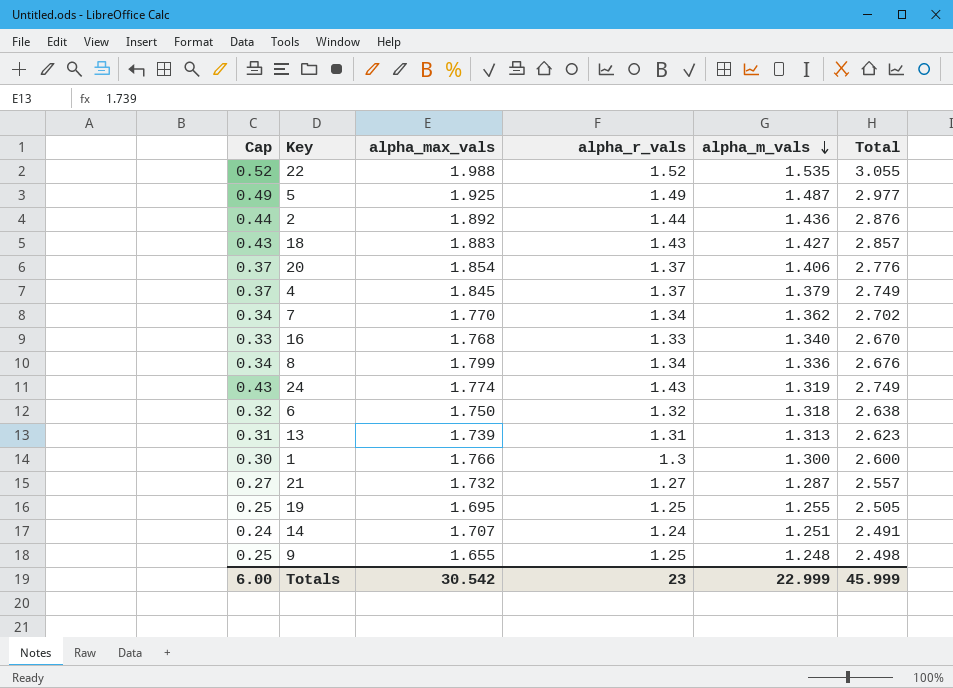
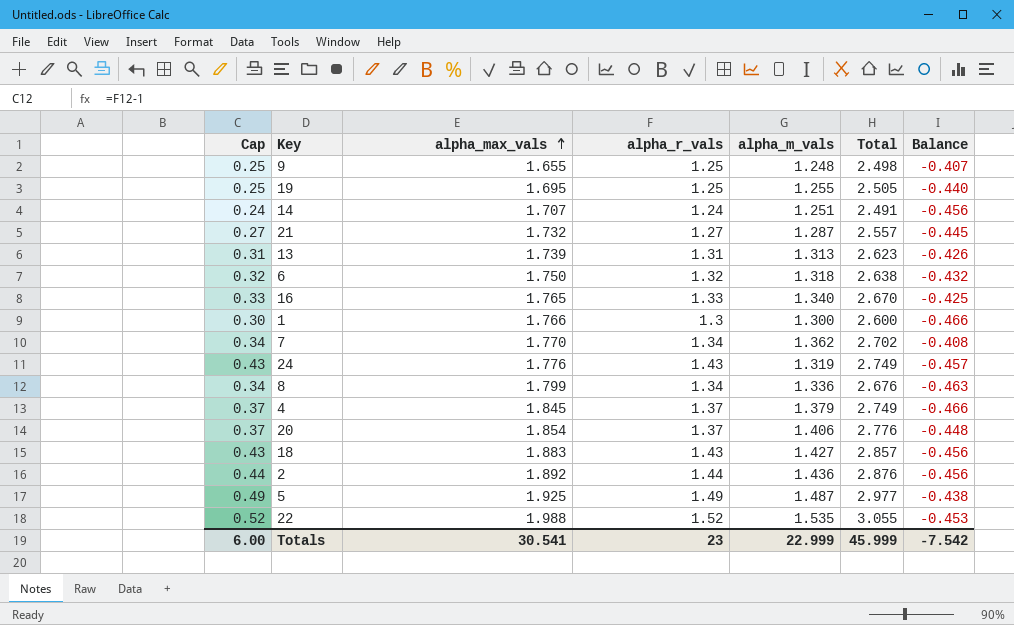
row order: alpha_m_vals descending -> alpha_max_vals ascending
column Balance | formula: none -> [alpha_m_vals] - [alpha_max_vals]
16 | alpha_max_vals: 1.768 -> 1.765
24 | alpha_max_vals: 1.774 -> 1.776
Totals | alpha_max_vals: 30.542 -> 30.541

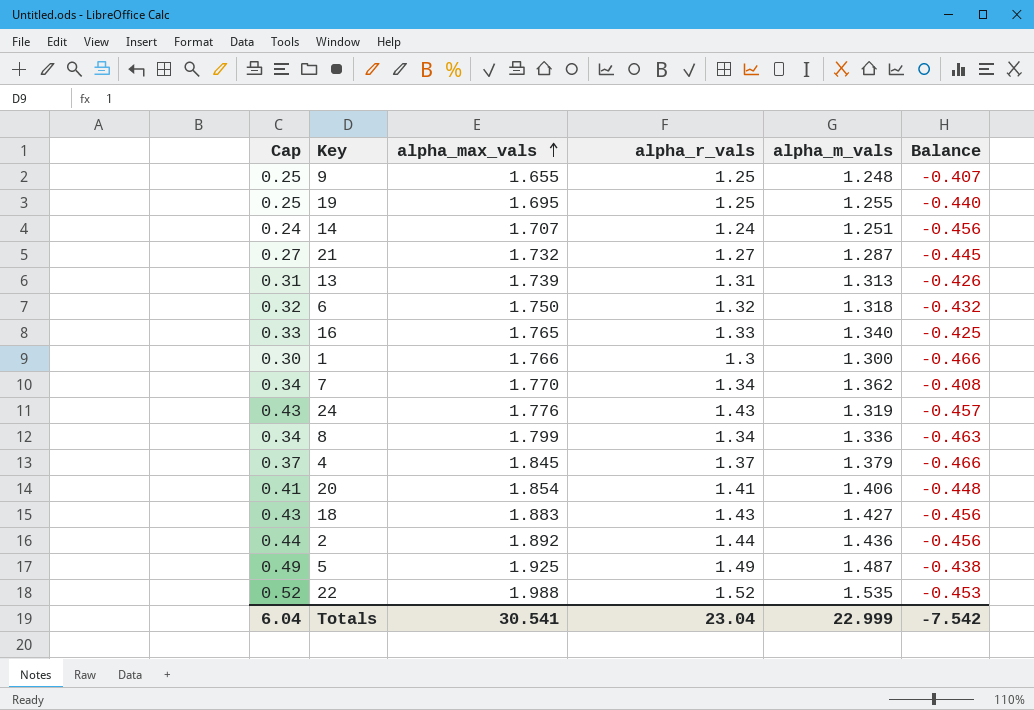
column Total | formula: [alpha_r_vals] + [alpha_m_vals] -> none
20 | Cap: 0.37 -> 0.41
20 | alpha_r_vals: 1.37 -> 1.41
Totals | Cap: 6.00 -> 6.04
Totals | alpha_r_vals: 23 -> 23.04

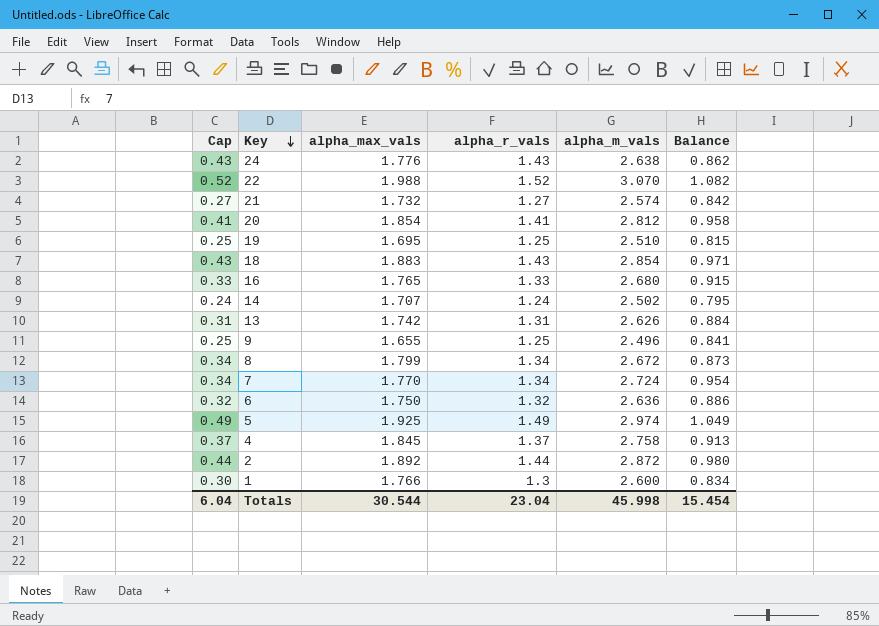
row order: alpha_max_vals ascending -> Key descending
24 | alpha_m_vals: 1.319 -> 2.638
24 | Balance: -0.457 -> 0.862
22 | alpha_m_vals: 1.535 -> 3.070
22 | Balance: -0.453 -> 1.082
21 | alpha_m_vals: 1.287 -> 2.574
21 | Balance: -0.445 -> 0.842
20 | alpha_m_vals: 1.406 -> 2.812
20 | Balance: -0.448 -> 0.958
19 | alpha_m_vals: 1.255 -> 2.510
19 | Balance: -0.440 -> 0.815
18 | alpha_m_vals: 1.427 -> 2.854
18 | Balance: -0.456 -> 0.971
16 | alpha_m_vals: 1.340 -> 2.680
16 | Balance: -0.425 -> 0.915
14 | alpha_m_vals: 1.251 -> 2.502
14 | Balance: -0.456 -> 0.795
13 | alpha_max_vals: 1.739 -> 1.742
13 | alpha_m_vals: 1.313 -> 2.626
13 | Balance: -0.426 -> 0.884
9 | alpha_m_vals: 1.248 -> 2.496
9 | Balance: -0.407 -> 0.841
8 | alpha_m_vals: 1.336 -> 2.672
8 | Balance: -0.463 -> 0.873
7 | alpha_m_vals: 1.362 -> 2.724
7 | Balance: -0.408 -> 0.954
6 | alpha_m_vals: 1.318 -> 2.636
6 | Balance: -0.432 -> 0.886
5 | alpha_m_vals: 1.487 -> 2.974
5 | Balance: -0.438 -> 1.049
4 | alpha_m_vals: 1.379 -> 2.758
4 | Balance: -0.466 -> 0.913
2 | alpha_m_vals: 1.436 -> 2.872
2 | Balance: -0.456 -> 0.980
1 | alpha_m_vals: 1.300 -> 2.600
1 | Balance: -0.466 -> 0.834
Totals | alpha_max_vals: 30.541 -> 30.544
Totals | alpha_m_vals: 22.999 -> 45.998
Totals | Balance: -7.542 -> 15.454

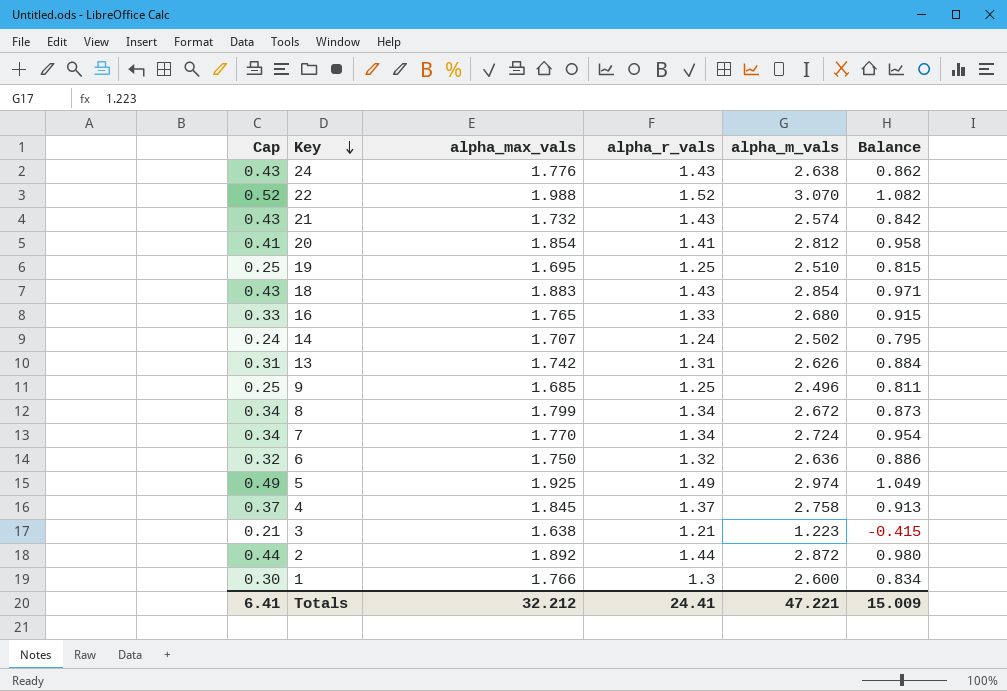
21 | Cap: 0.27 -> 0.43
21 | alpha_r_vals: 1.27 -> 1.43
9 | alpha_max_vals: 1.655 -> 1.685
9 | Balance: 0.841 -> 0.811
row 3: none -> 0.21 | 1.638 | 1.21 | 1.223 | -0.415
Totals | Cap: 6.04 -> 6.41
Totals | alpha_max_vals: 30.544 -> 32.212
Totals | alpha_r_vals: 23.04 -> 24.41
Totals | alpha_m_vals: 45.998 -> 47.221
Totals | Balance: 15.454 -> 15.009

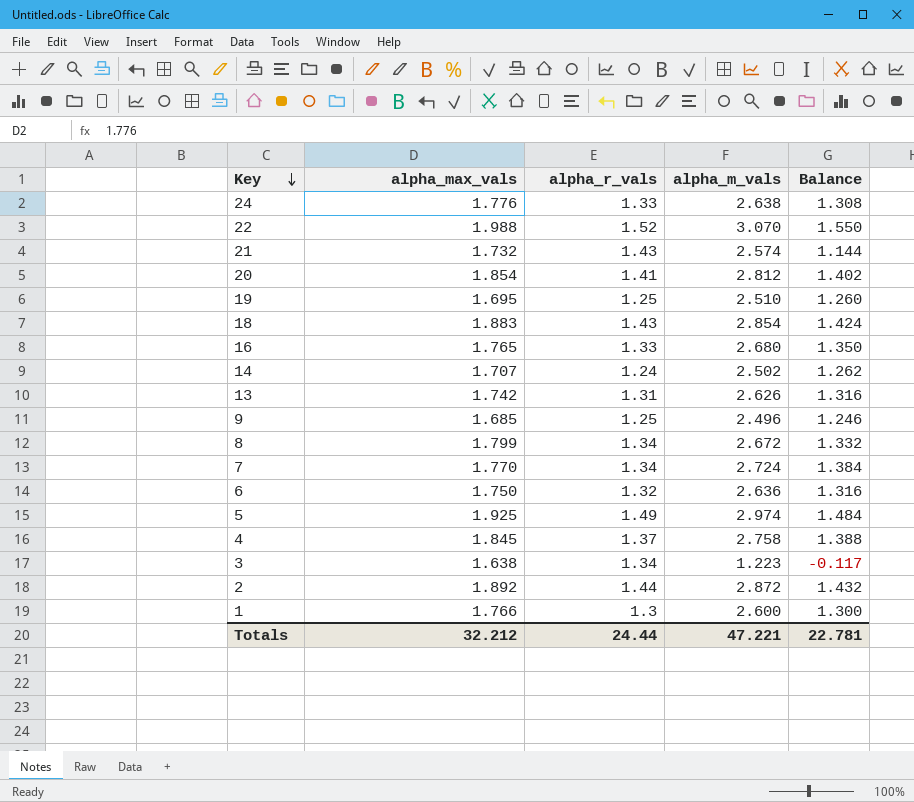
column Cap | formula: [alpha_r_vals] - 1 -> none
column Balance | formula: [alpha_m_vals] - [alpha_max_vals] -> [alpha_m_vals] - [alpha_r_vals]
24 | alpha_r_vals: 1.43 -> 1.33
3 | alpha_r_vals: 1.21 -> 1.34
Totals | alpha_r_vals: 24.41 -> 24.44
Totals | Balance: 15.009 -> 22.781

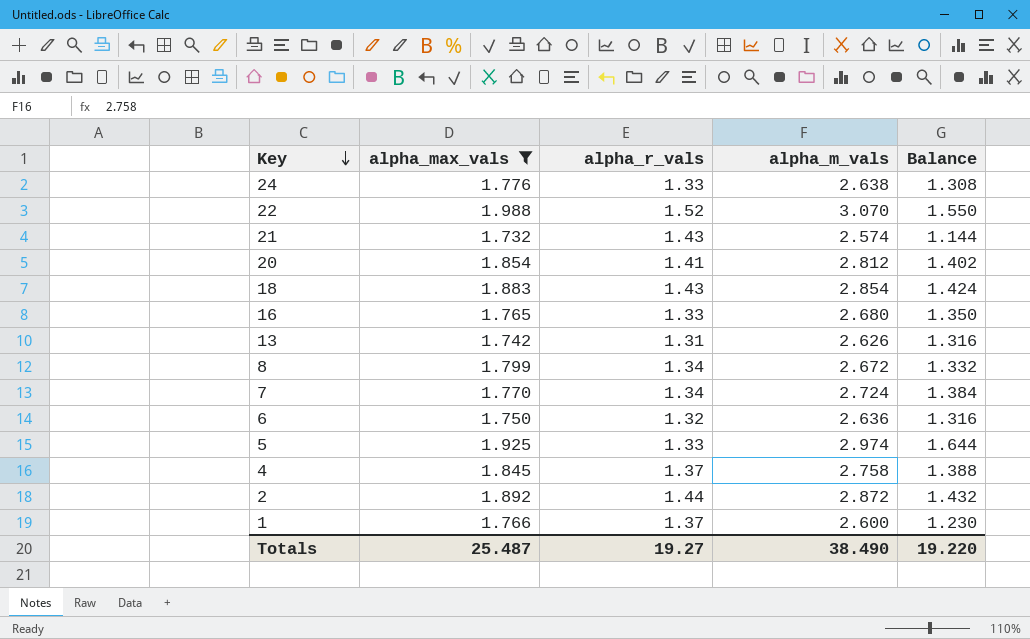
filter: none -> alpha_max_vals >= 1.732
5 | alpha_r_vals: 1.49 -> 1.33
5 | Balance: 1.484 -> 1.644
1 | alpha_r_vals: 1.3 -> 1.37
1 | Balance: 1.300 -> 1.230
Totals | alpha_max_vals: 32.212 -> 25.487
Totals | alpha_r_vals: 24.44 -> 19.27
Totals | alpha_m_vals: 47.221 -> 38.490
Totals | Balance: 22.781 -> 19.220

